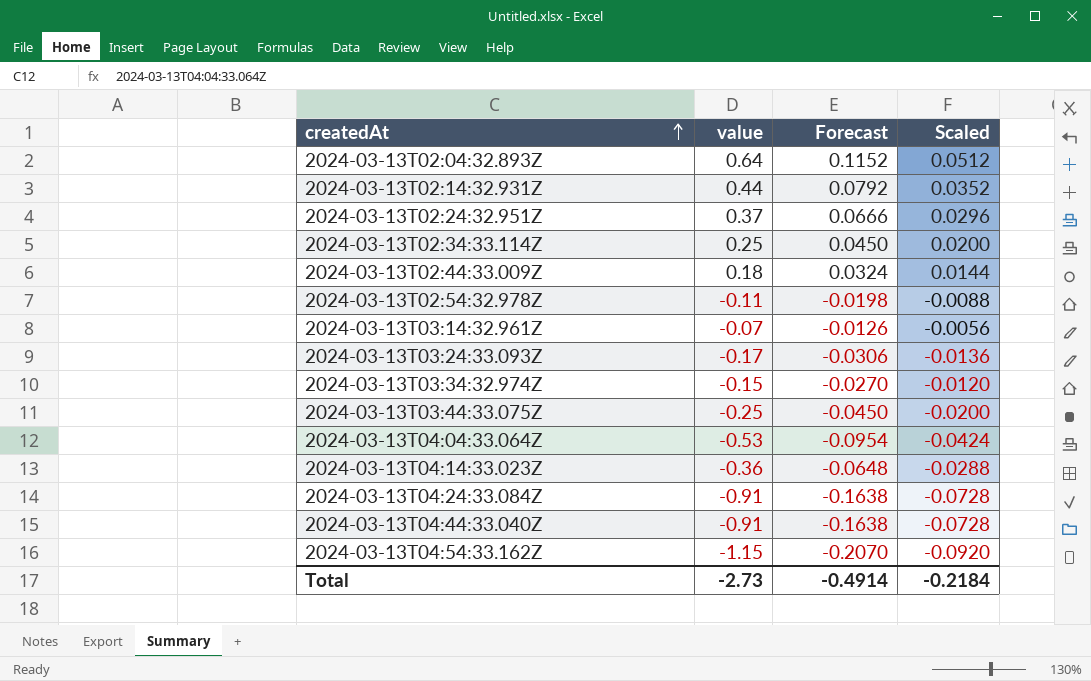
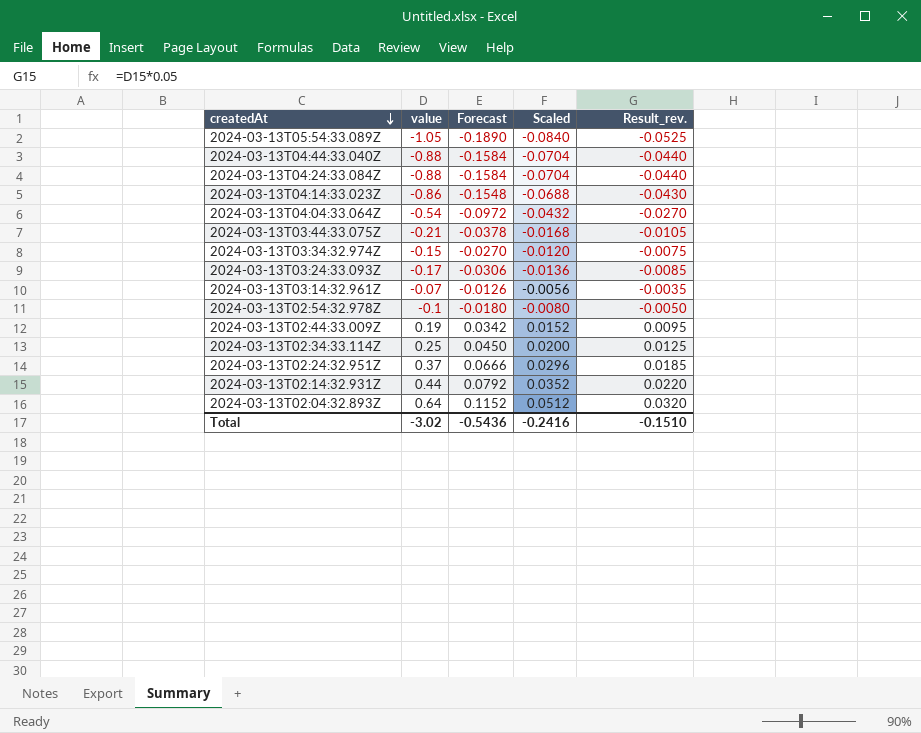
row order: createdAt ascending -> createdAt descending
column Result_rev. | formula: none -> [value] * 0.05
row 2024-03-13T04:54:33.162Z: -1.15 | -0.2070 | -0.0920 -> none
row 2024-03-13T05:54:33.089Z: none -> -1.05 | -0.1890 | -0.0840 | -0.0525
2024-03-13T04:44:33.040Z | value: -0.91 -> -0.88
2024-03-13T04:44:33.040Z | Forecast: -0.1638 -> -0.1584
2024-03-13T04:44:33.040Z | Scaled: -0.0728 -> -0.0704
2024-03-13T04:24:33.084Z | value: -0.91 -> -0.88
2024-03-13T04:24:33.084Z | Forecast: -0.1638 -> -0.1584
2024-03-13T04:24:33.084Z | Scaled: -0.0728 -> -0.0704
2024-03-13T04:14:33.023Z | value: -0.36 -> -0.86
2024-03-13T04:14:33.023Z | Forecast: -0.0648 -> -0.1548
2024-03-13T04:14:33.023Z | Scaled: -0.0288 -> -0.0688
2024-03-13T04:04:33.064Z | value: -0.53 -> -0.54
2024-03-13T04:04:33.064Z | Forecast: -0.0954 -> -0.0972
2024-03-13T04:04:33.064Z | Scaled: -0.0424 -> -0.0432
2024-03-13T03:44:33.075Z | value: -0.25 -> -0.21
2024-03-13T03:44:33.075Z | Forecast: -0.0450 -> -0.0378
2024-03-13T03:44:33.075Z | Scaled: -0.0200 -> -0.0168
2024-03-13T02:54:32.978Z | value: -0.11 -> -0.1
2024-03-13T02:54:32.978Z | Forecast: -0.0198 -> -0.0180
2024-03-13T02:54:32.978Z | Scaled: -0.0088 -> -0.0080
2024-03-13T02:44:33.009Z | value: 0.18 -> 0.19
2024-03-13T02:44:33.009Z | Forecast: 0.0324 -> 0.0342
2024-03-13T02:44:33.009Z | Scaled: 0.0144 -> 0.0152
Total | value: -2.73 -> -3.02
Total | Forecast: -0.4914 -> -0.5436
Total | Scaled: -0.2184 -> -0.2416

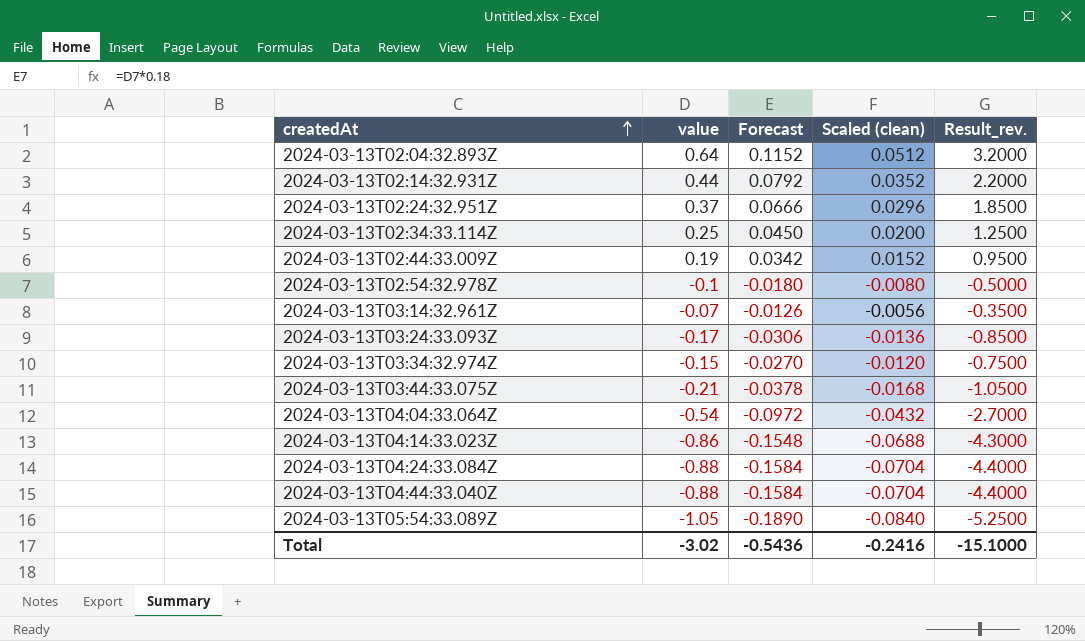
row order: createdAt descending -> createdAt ascending
column name: Scaled -> Scaled (clean)
column Result_rev. | formula: [value] * 0.05 -> [value] * 5
Total | Result_rev.: -0.1510 -> -15.1000

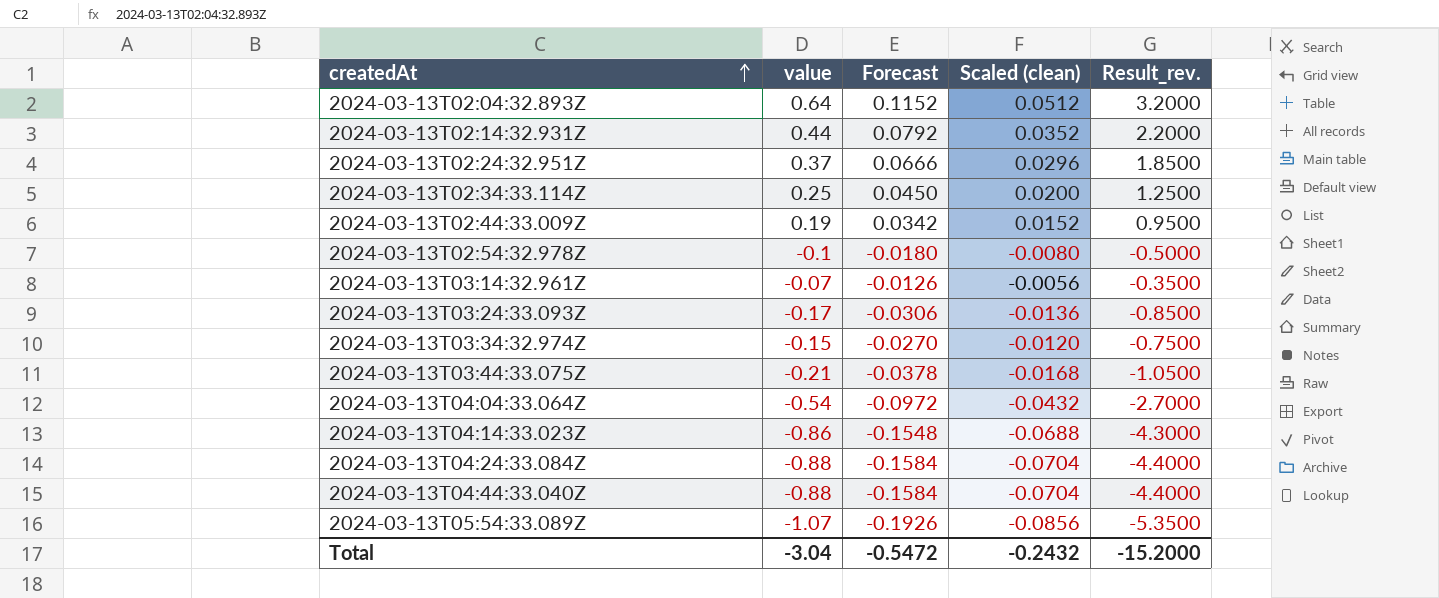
2024-03-13T05:54:33.089Z | value: -1.05 -> -1.07
2024-03-13T05:54:33.089Z | Forecast: -0.1890 -> -0.1926
2024-03-13T05:54:33.089Z | Scaled (clean): -0.0840 -> -0.0856
2024-03-13T05:54:33.089Z | Result_rev.: -5.2500 -> -5.3500
Total | value: -3.02 -> -3.04
Total | Forecast: -0.5436 -> -0.5472
Total | Scaled (clean): -0.2416 -> -0.2432
Total | Result_rev.: -15.1000 -> -15.2000

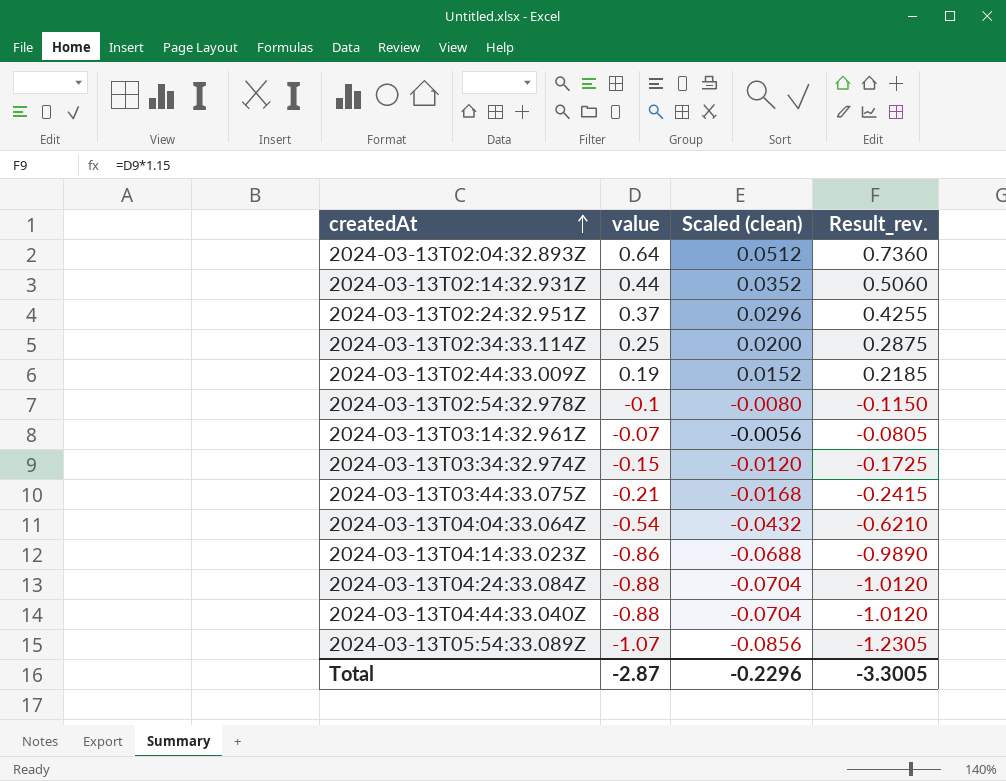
column Forecast | formula: [value] * 0.18 -> none
column Result_rev. | formula: [value] * 5 -> [value] * 1.15
row 2024-03-13T03:24:33.093Z: -0.17 | -0.0306 | -0.0136 | -0.8500 -> none
Total | value: -3.04 -> -2.87
Total | Scaled (clean): -0.2432 -> -0.2296
Total | Result_rev.: -15.2000 -> -3.3005

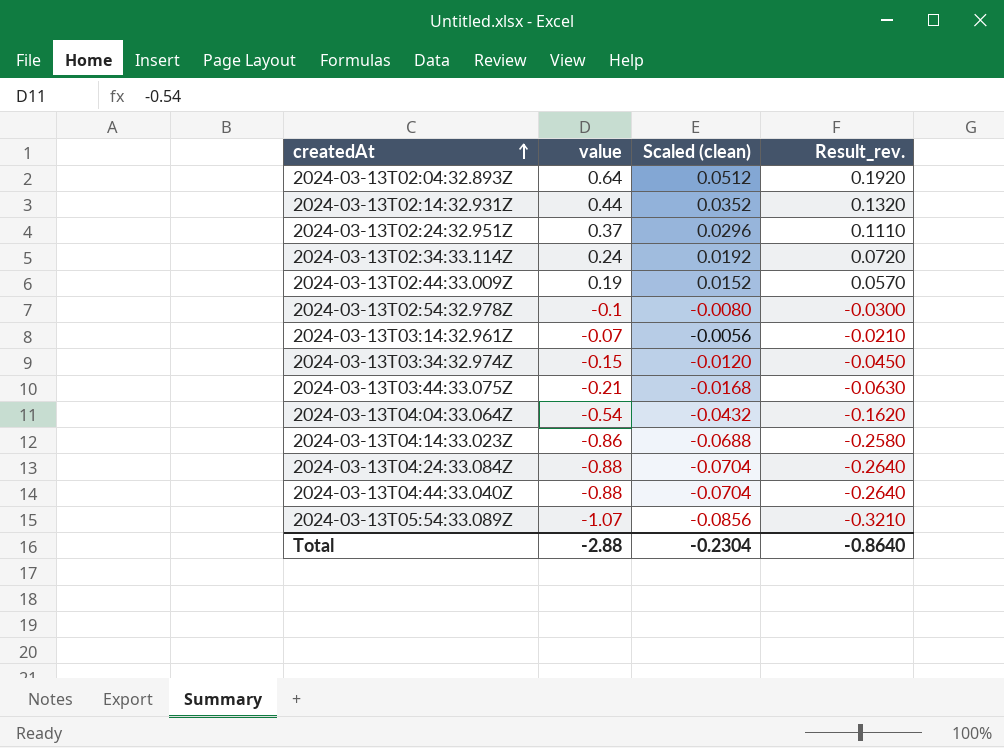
column Result_rev. | formula: [value] * 1.15 -> [value] * 0.3
2024-03-13T02:34:33.114Z | value: 0.25 -> 0.24
2024-03-13T02:34:33.114Z | Scaled (clean): 0.0200 -> 0.0192
Total | value: -2.87 -> -2.88
Total | Scaled (clean): -0.2296 -> -0.2304
Total | Result_rev.: -3.3005 -> -0.8640

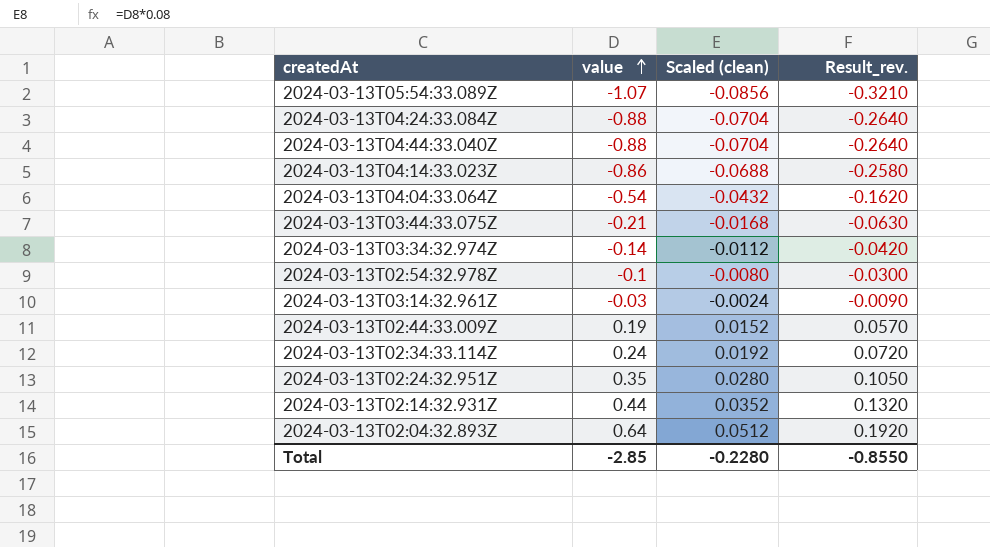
row order: createdAt ascending -> value ascending
2024-03-13T03:34:32.974Z | value: -0.15 -> -0.14
2024-03-13T03:34:32.974Z | Scaled (clean): -0.0120 -> -0.0112
2024-03-13T03:34:32.974Z | Result_rev.: -0.0450 -> -0.0420
2024-03-13T03:14:32.961Z | value: -0.07 -> -0.03
2024-03-13T03:14:32.961Z | Scaled (clean): -0.0056 -> -0.0024
2024-03-13T03:14:32.961Z | Result_rev.: -0.0210 -> -0.0090
2024-03-13T02:24:32.951Z | value: 0.37 -> 0.35
2024-03-13T02:24:32.951Z | Scaled (clean): 0.0296 -> 0.0280
2024-03-13T02:24:32.951Z | Result_rev.: 0.1110 -> 0.1050
Total | value: -2.88 -> -2.85
Total | Scaled (clean): -0.2304 -> -0.2280
Total | Result_rev.: -0.8640 -> -0.8550

